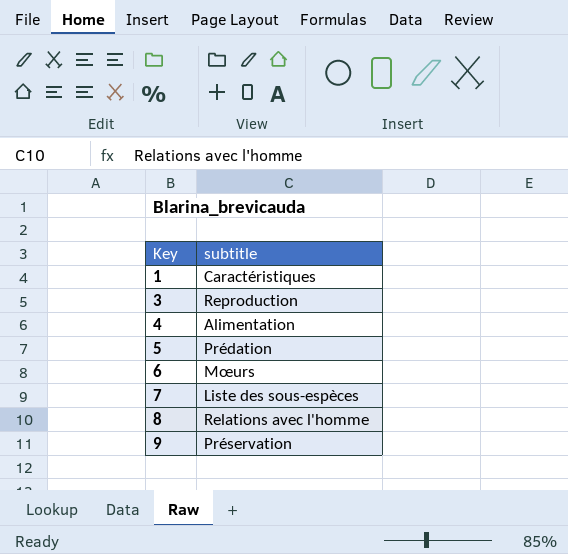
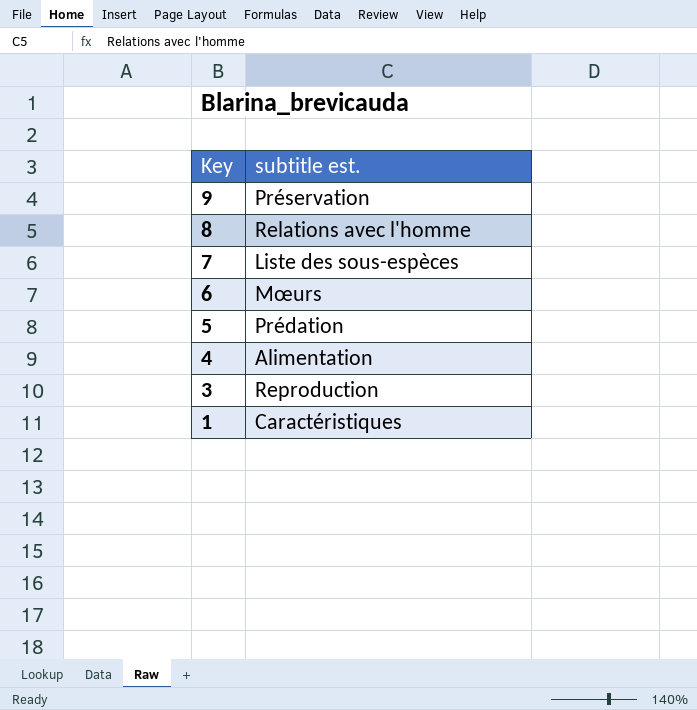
row order: Key ascending -> Key descending
column name: subtitle -> subtitle est.

